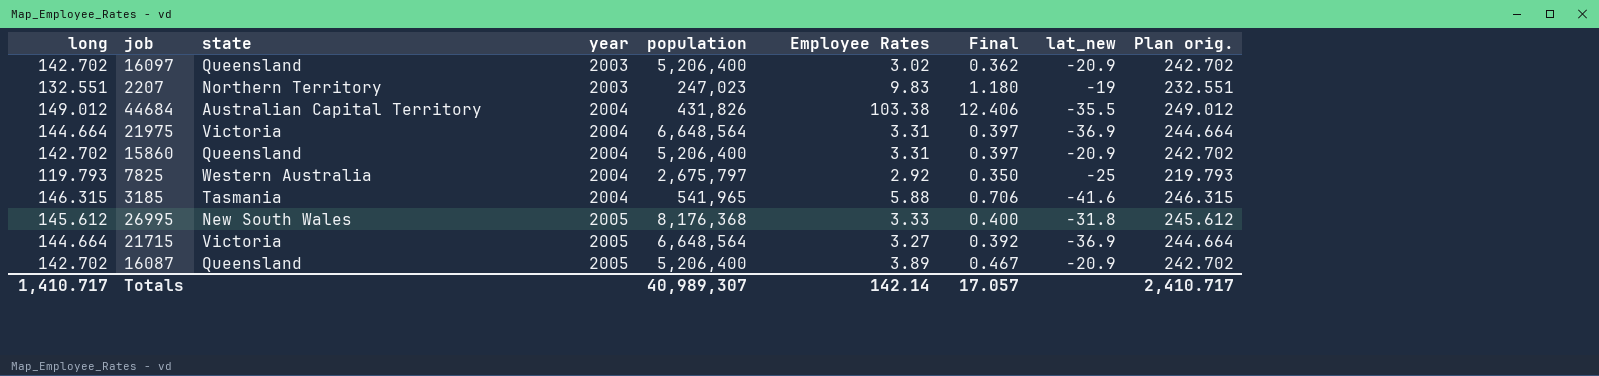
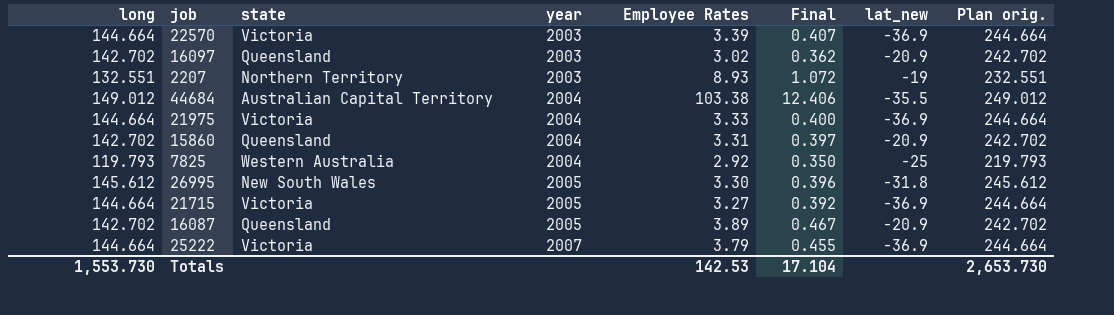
column population | position: 5 -> none
row 3185: 146.315 | Tasmania | 2004 | 541,965 | 5.88 | 0.706 | -41.6 | 246.315 -> none
row 22570: none -> 144.664 | Victoria | 2003 | 3.39 | 0.407 | -36.9 | 244.664
2207 | Employee Rates: 9.83 -> 8.93
2207 | Final: 1.180 -> 1.072
21975 | Employee Rates: 3.31 -> 3.33
21975 | Final: 0.397 -> 0.400
26995 | Employee Rates: 3.33 -> 3.30
26995 | Final: 0.400 -> 0.396
row 25222: none -> 144.664 | Victoria | 2007 | 3.79 | 0.455 | -36.9 | 244.664
Totals | long: 1,410.717 -> 1,553.730
Totals | Employee Rates: 142.14 -> 142.53
Totals | Final: 17.057 -> 17.104
Totals | Plan orig.: 2,410.717 -> 2,653.730

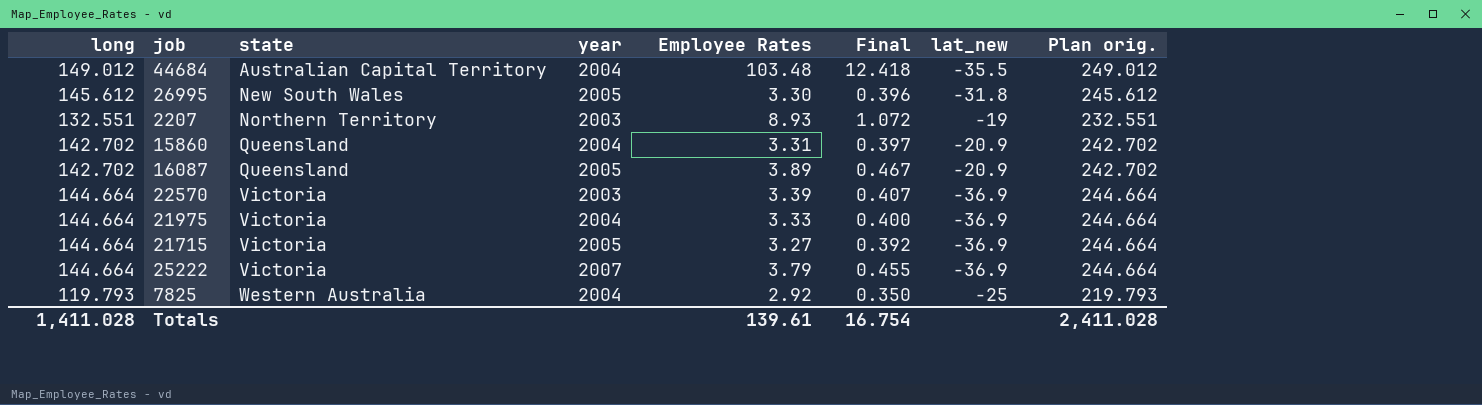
row order: year ascending -> state ascending
row 16097: 142.702 | Queensland | 2003 | 3.02 | 0.362 | -20.9 | 242.702 -> none
44684 | Employee Rates: 103.38 -> 103.48
44684 | Final: 12.406 -> 12.418
Totals | long: 1,553.730 -> 1,411.028
Totals | Employee Rates: 142.53 -> 139.61
Totals | Final: 17.104 -> 16.754
Totals | Plan orig.: 2,653.730 -> 2,411.028

